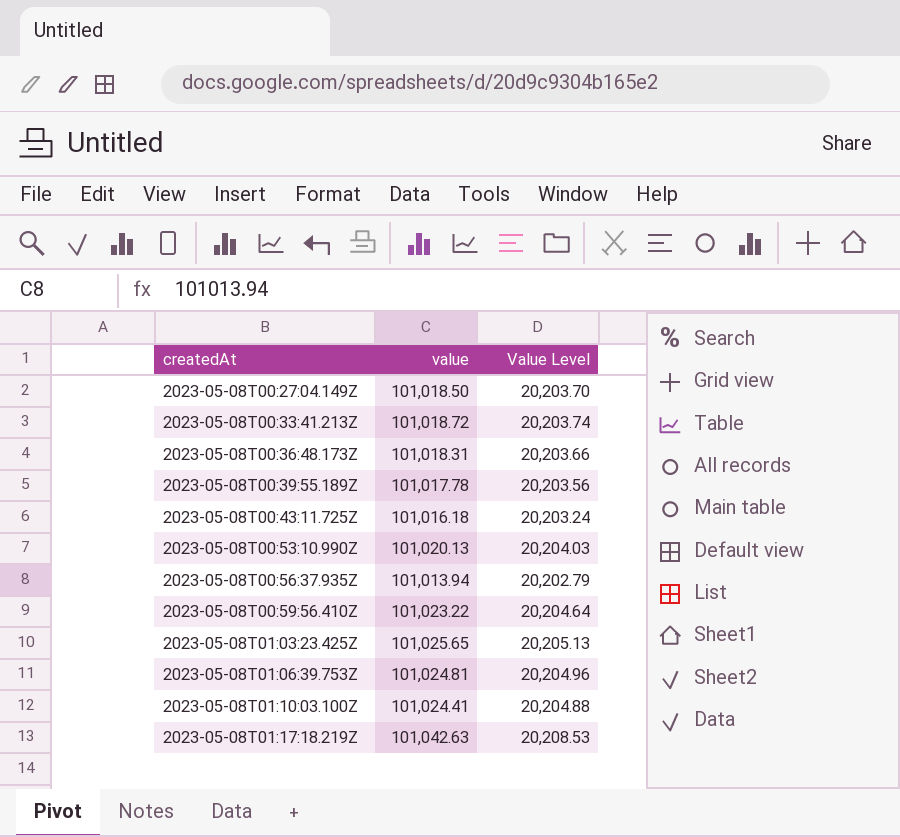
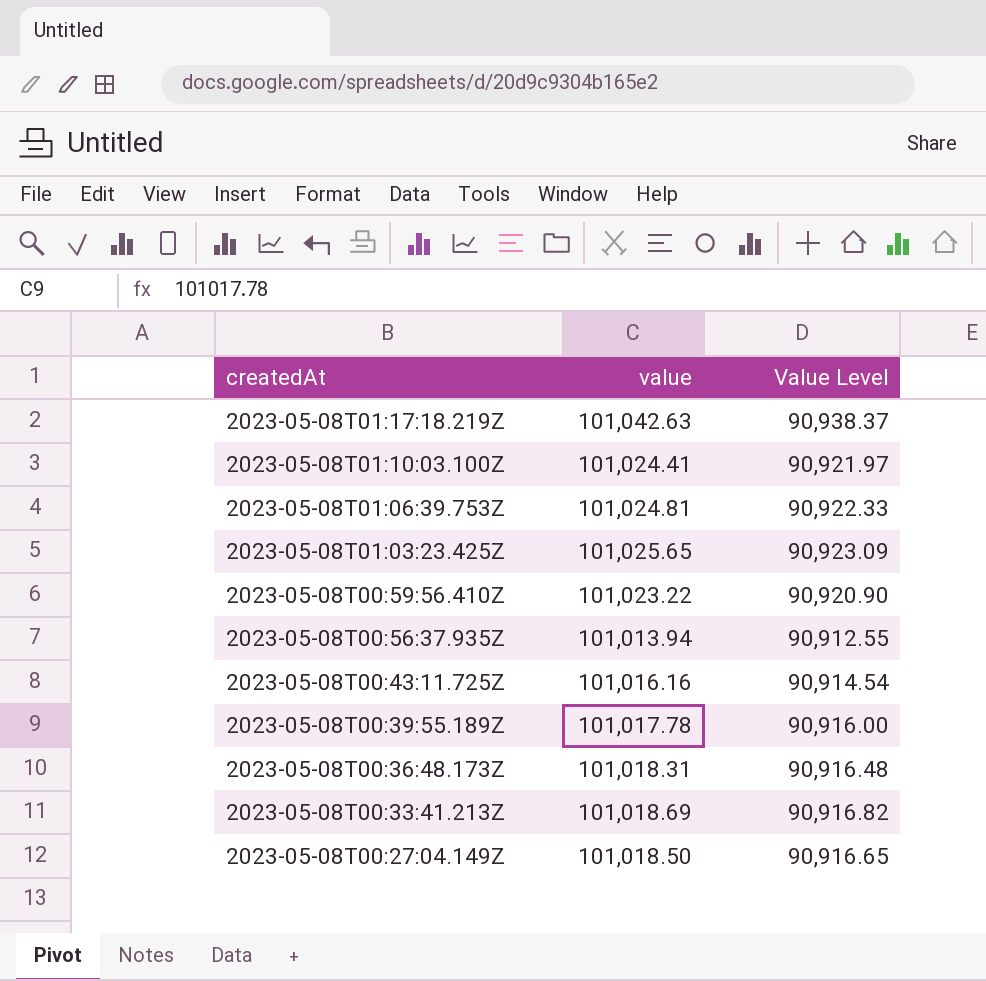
row order: createdAt ascending -> createdAt descending
column Value Level | formula: [value] * 0.2 -> [value] * 0.9
row 2023-05-08T00:53:10.990Z: 101,020.13 | 20,204.03 -> none
2023-05-08T00:43:11.725Z | value: 101,016.18 -> 101,016.16
2023-05-08T00:33:41.213Z | value: 101,018.72 -> 101,018.69

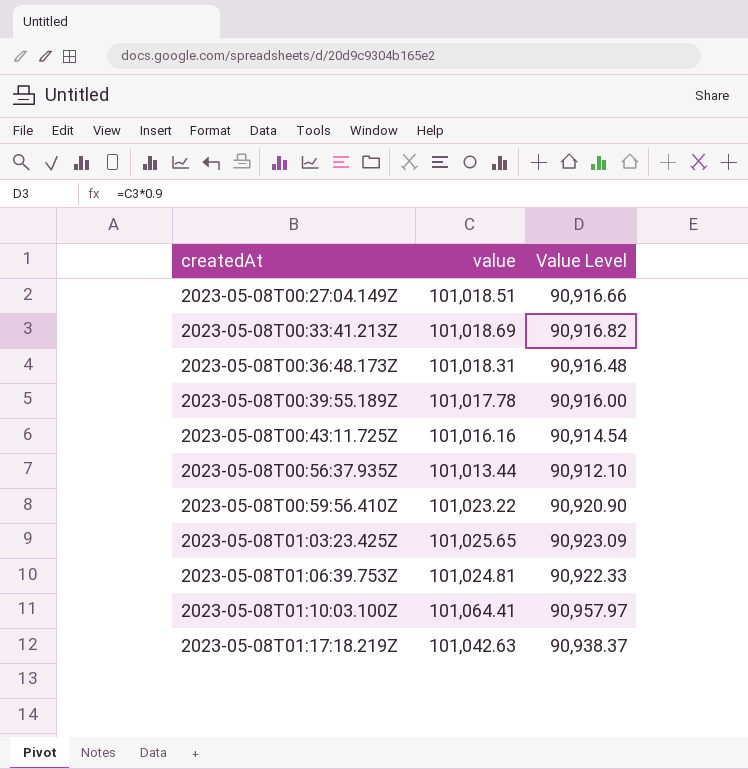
row order: createdAt descending -> createdAt ascending
2023-05-08T00:27:04.149Z | value: 101,018.50 -> 101,018.51
2023-05-08T00:27:04.149Z | Value Level: 90,916.65 -> 90,916.66
2023-05-08T00:56:37.935Z | value: 101,013.94 -> 101,013.44
2023-05-08T00:56:37.935Z | Value Level: 90,912.55 -> 90,912.10
2023-05-08T01:10:03.100Z | value: 101,024.41 -> 101,064.41
2023-05-08T01:10:03.100Z | Value Level: 90,921.97 -> 90,957.97

